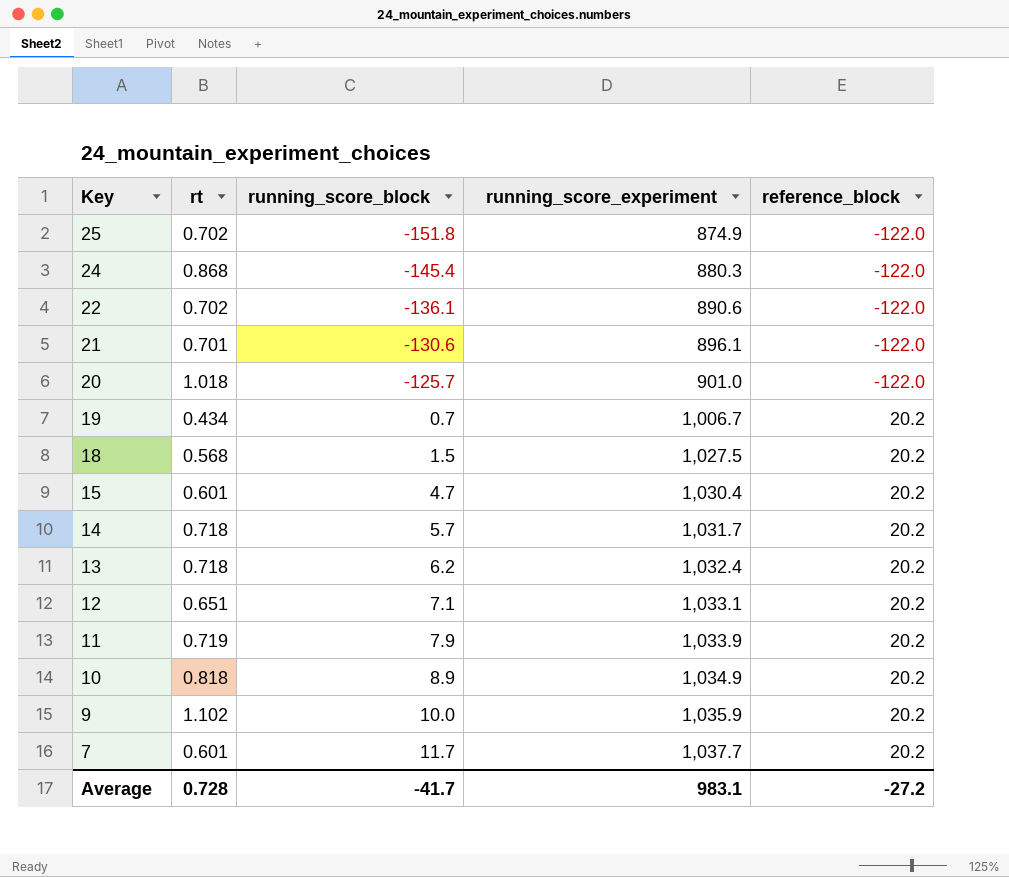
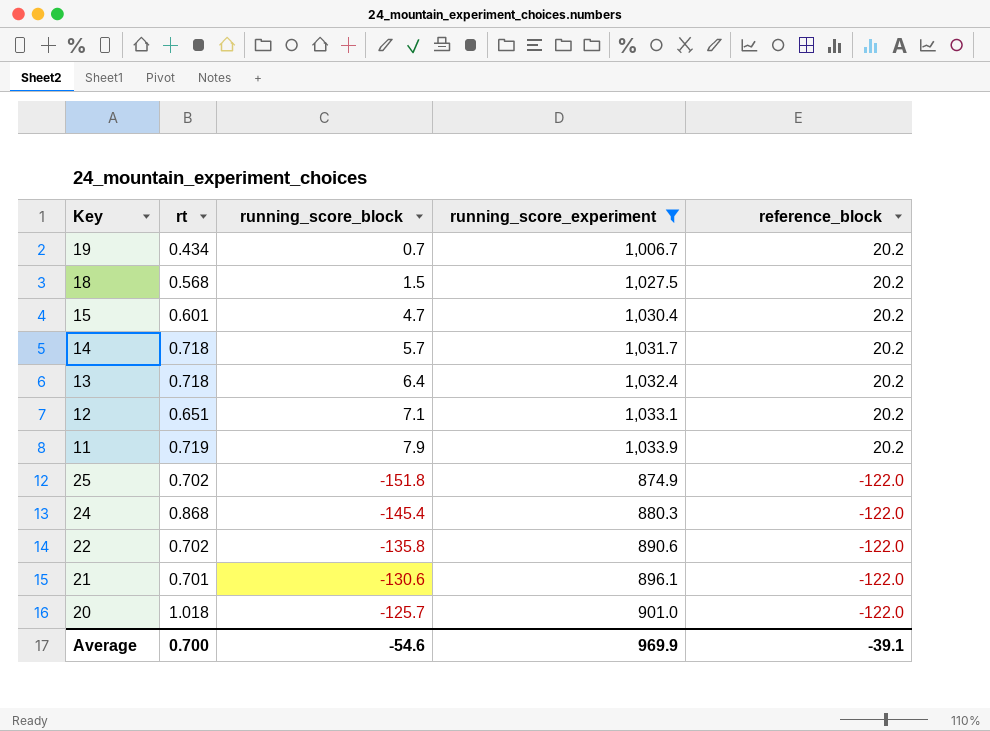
filter: none -> running_score_experiment <= 1,033.9
row order: Key descending -> reference_block descending
13 | running_score_block: 6.2 -> 6.4
22 | running_score_block: -136.1 -> -135.8
Average | rt: 0.728 -> 0.700
Average | running_score_block: -41.7 -> -54.6
Average | running_score_experiment: 983.1 -> 969.9
Average | reference_block: -27.2 -> -39.1

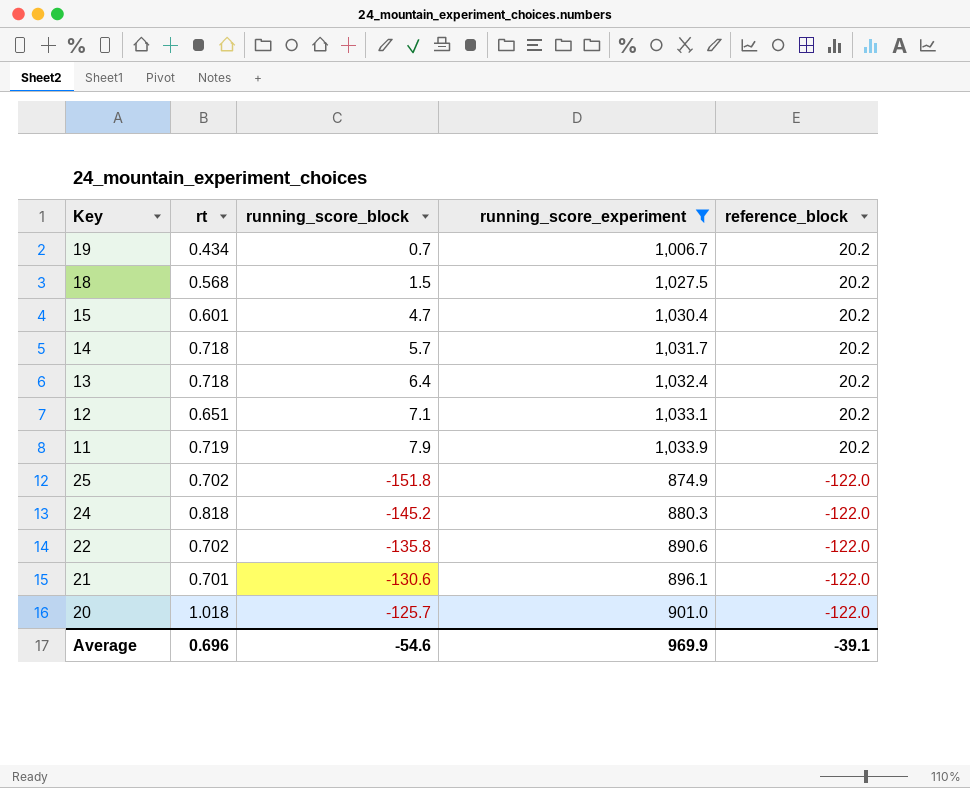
24 | rt: 0.868 -> 0.818
24 | running_score_block: -145.4 -> -145.2
Average | rt: 0.700 -> 0.696

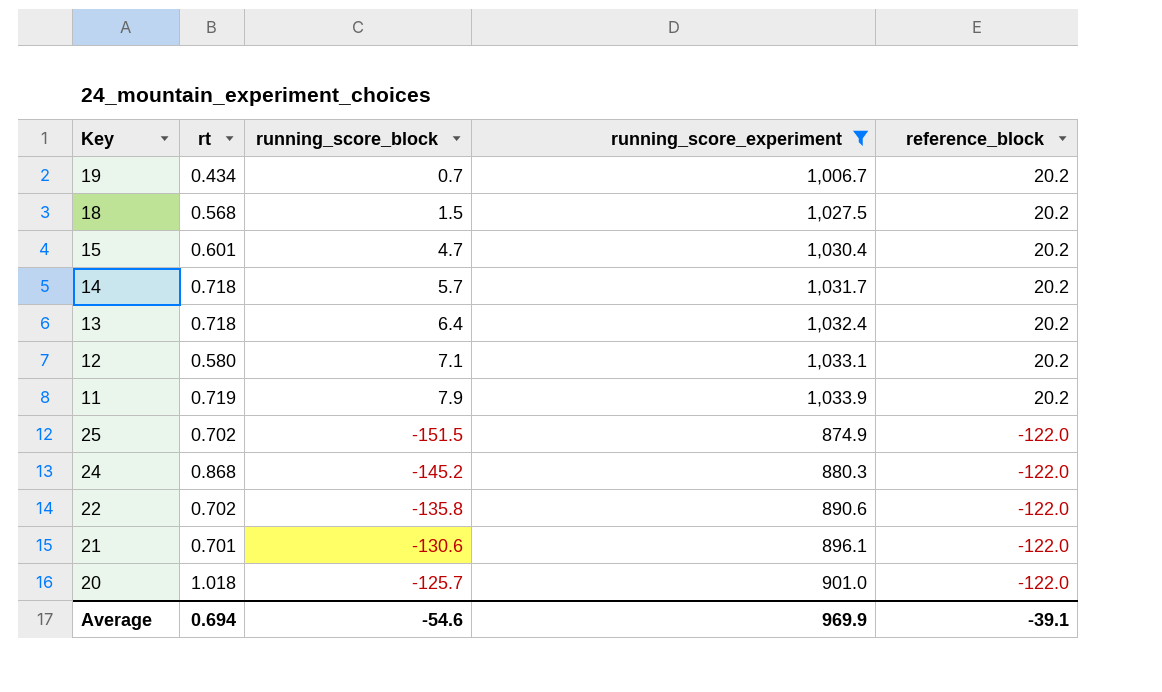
12 | rt: 0.651 -> 0.580
25 | running_score_block: -151.8 -> -151.5
24 | rt: 0.818 -> 0.868
Average | rt: 0.696 -> 0.694

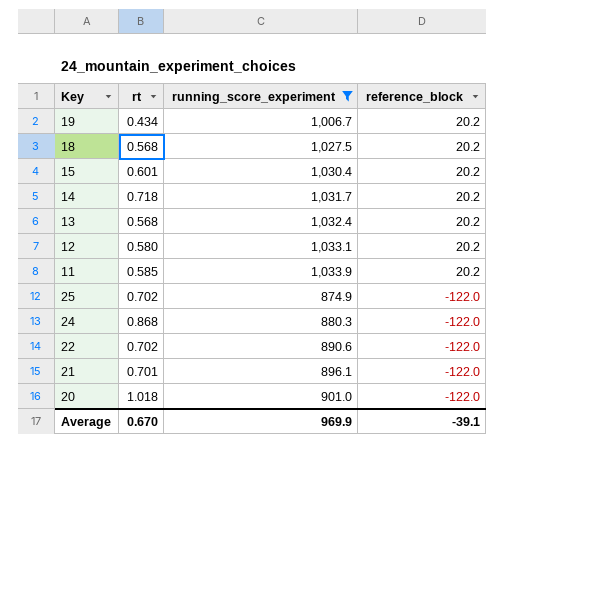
column running_score_block | position: 3 -> none
13 | rt: 0.718 -> 0.568
11 | rt: 0.719 -> 0.585
Average | rt: 0.694 -> 0.670

